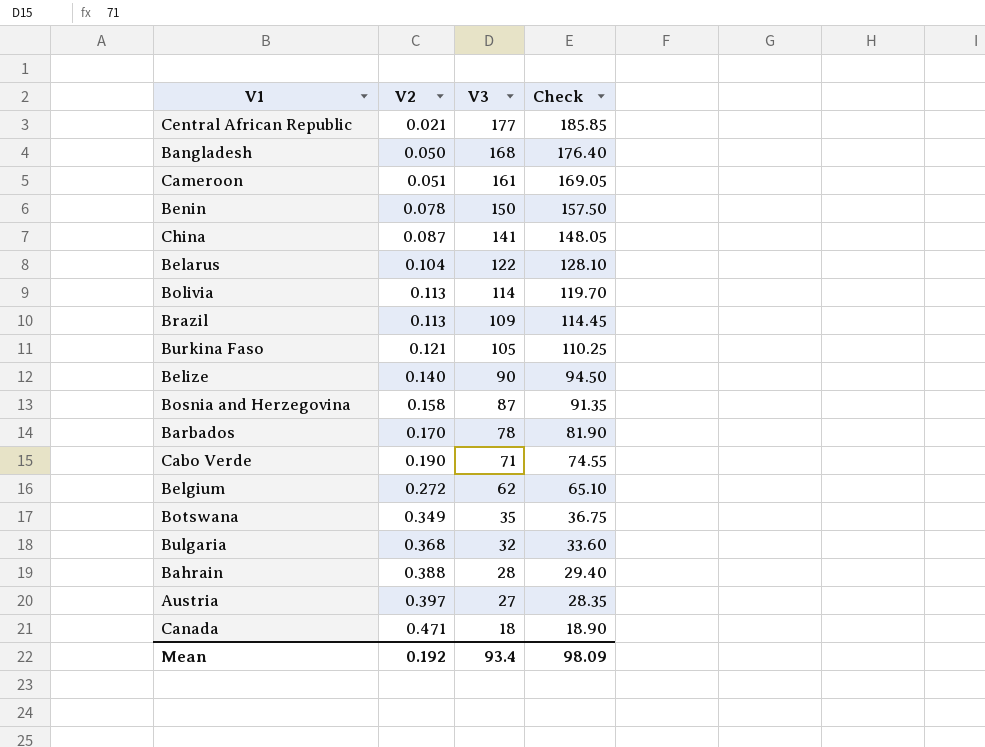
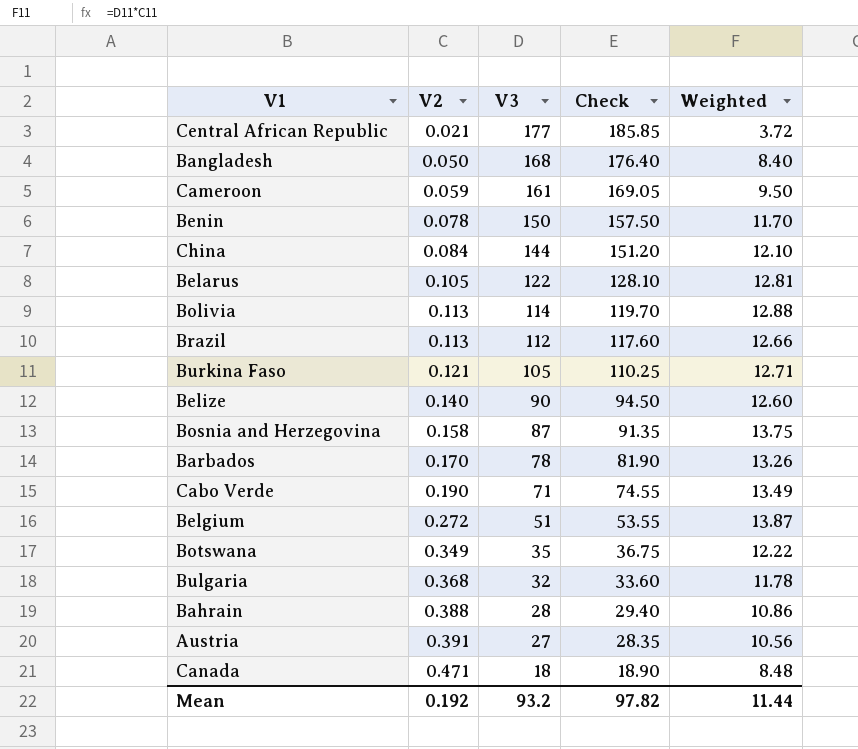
column Weighted | formula: none -> [V2] * [V3]
Cameroon | V2: 0.051 -> 0.059
China | V2: 0.087 -> 0.084
China | V3: 141 -> 144
China | Check: 148.05 -> 151.20
Belarus | V2: 0.104 -> 0.105
Brazil | V3: 109 -> 112
Brazil | Check: 114.45 -> 117.60
Belgium | V3: 62 -> 51
Belgium | Check: 65.10 -> 53.55
Austria | V2: 0.397 -> 0.391
Mean | V3: 93.4 -> 93.2
Mean | Check: 98.09 -> 97.82

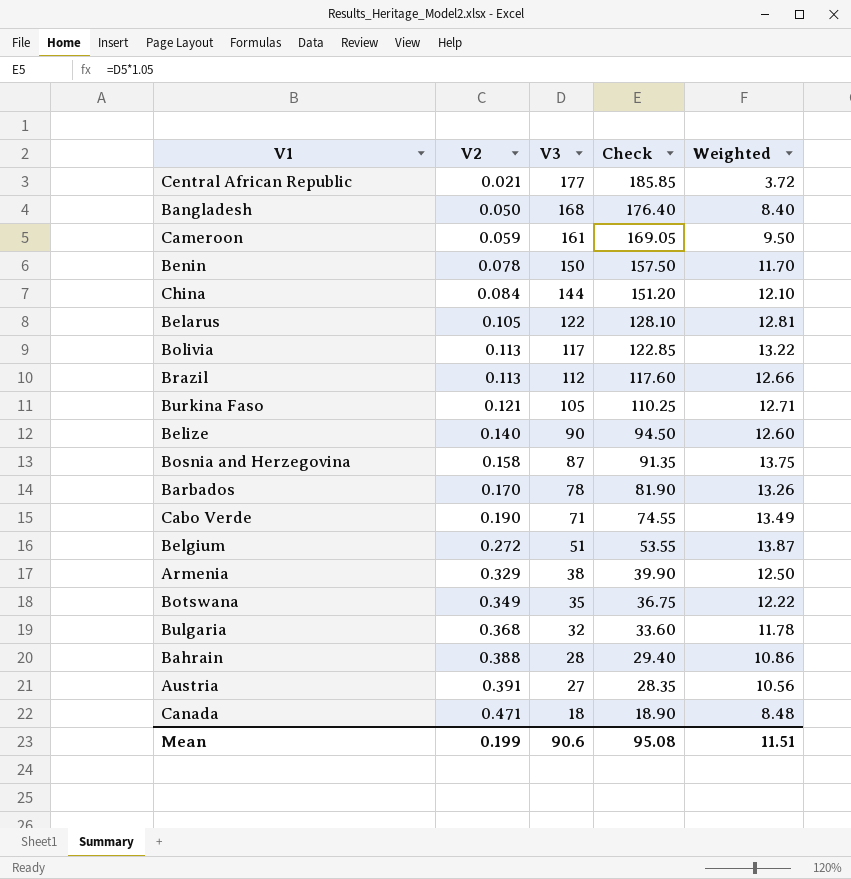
Bolivia | V3: 114 -> 117
Bolivia | Check: 119.70 -> 122.85
Bolivia | Weighted: 12.88 -> 13.22
row Armenia: none -> 0.329 | 38 | 39.90 | 12.50
Mean | V2: 0.192 -> 0.199
Mean | V3: 93.2 -> 90.6
Mean | Check: 97.82 -> 95.08
Mean | Weighted: 11.44 -> 11.51

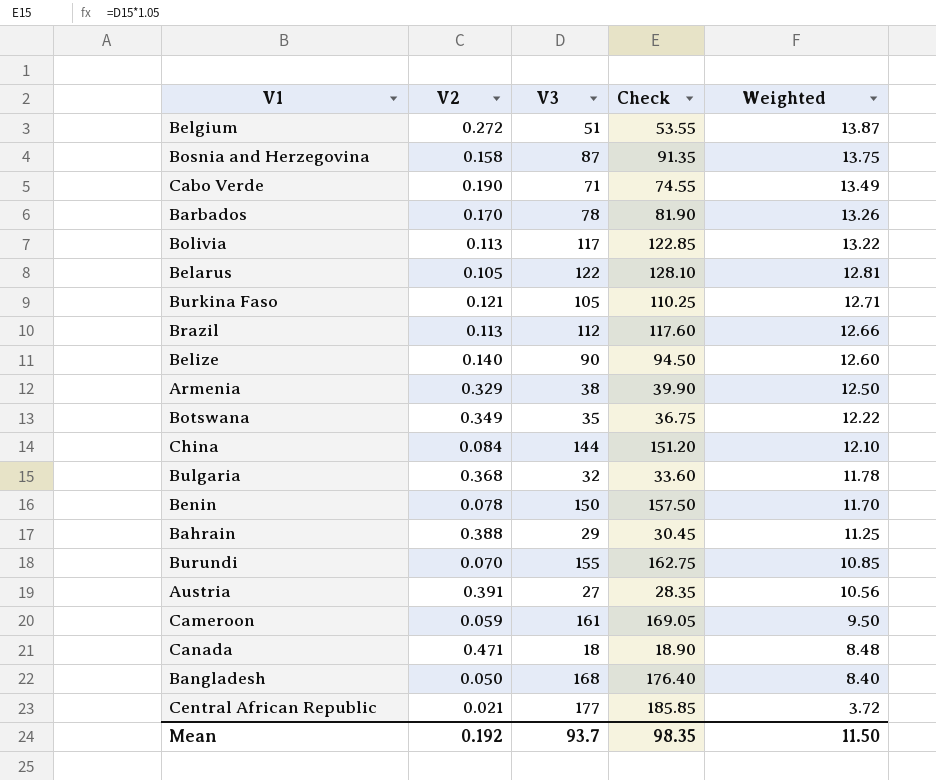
row order: V2 ascending -> Weighted descending
Bahrain | V3: 28 -> 29
Bahrain | Check: 29.40 -> 30.45
Bahrain | Weighted: 10.86 -> 11.25
row Burundi: none -> 0.070 | 155 | 162.75 | 10.85
Mean | V2: 0.199 -> 0.192
Mean | V3: 90.6 -> 93.7
Mean | Check: 95.08 -> 98.35
Mean | Weighted: 11.51 -> 11.50

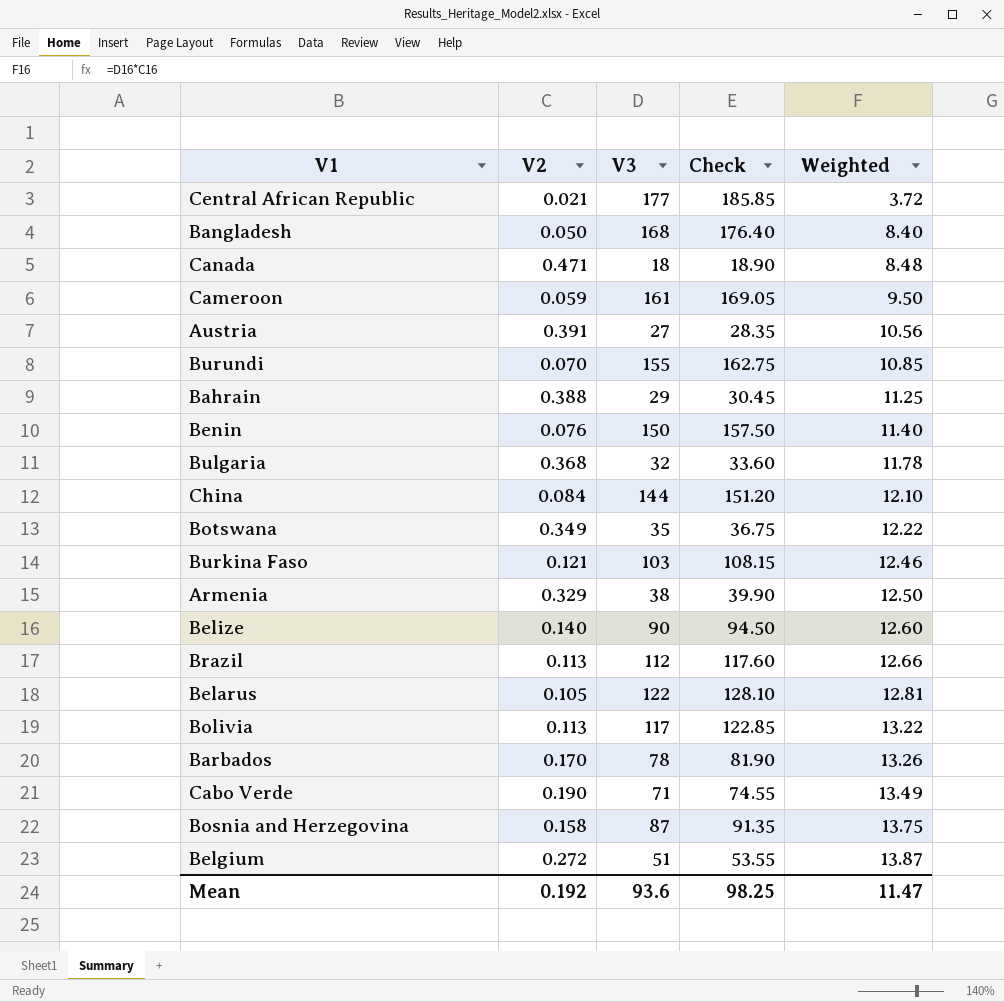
row order: Weighted descending -> Weighted ascending
Benin | V2: 0.078 -> 0.076
Benin | Weighted: 11.70 -> 11.40
Burkina Faso | V3: 105 -> 103
Burkina Faso | Check: 110.25 -> 108.15
Burkina Faso | Weighted: 12.71 -> 12.46
Mean | V3: 93.7 -> 93.6
Mean | Check: 98.35 -> 98.25
Mean | Weighted: 11.50 -> 11.47

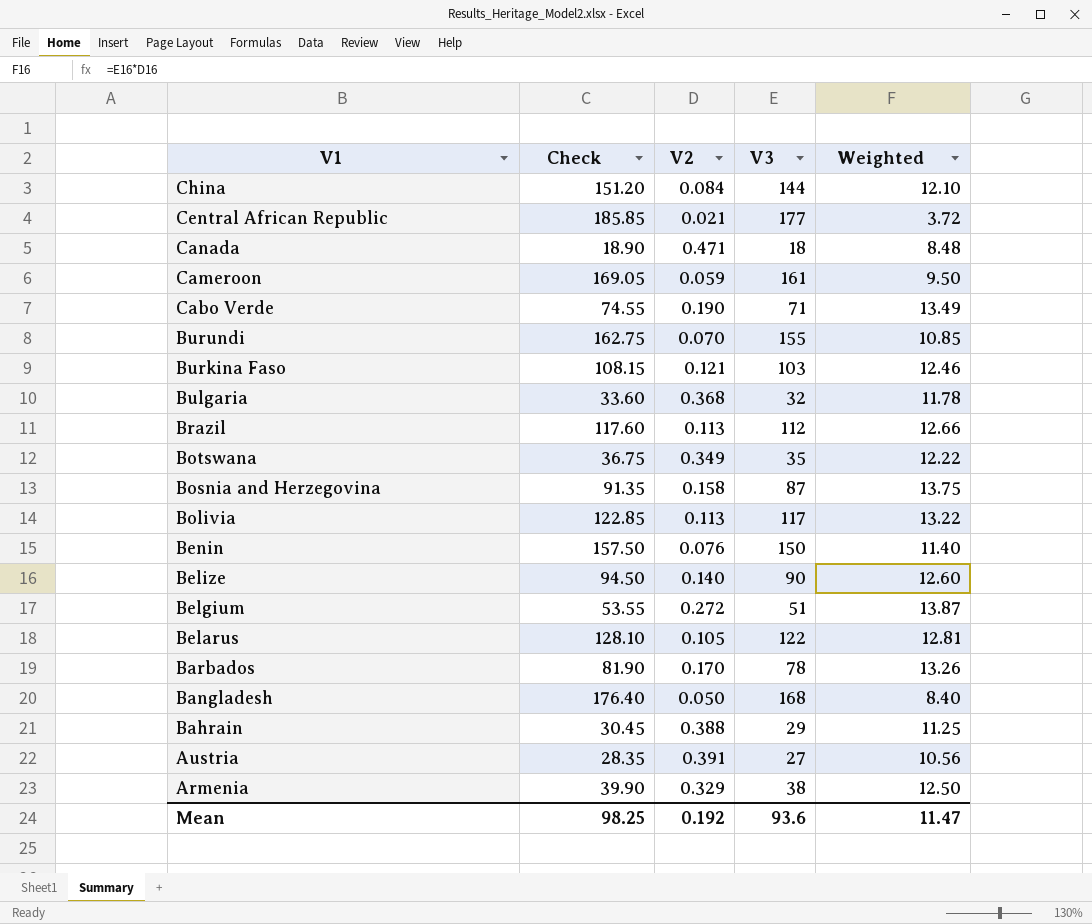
row order: Weighted ascending -> V1 descending
column Check | position: 4 -> 2

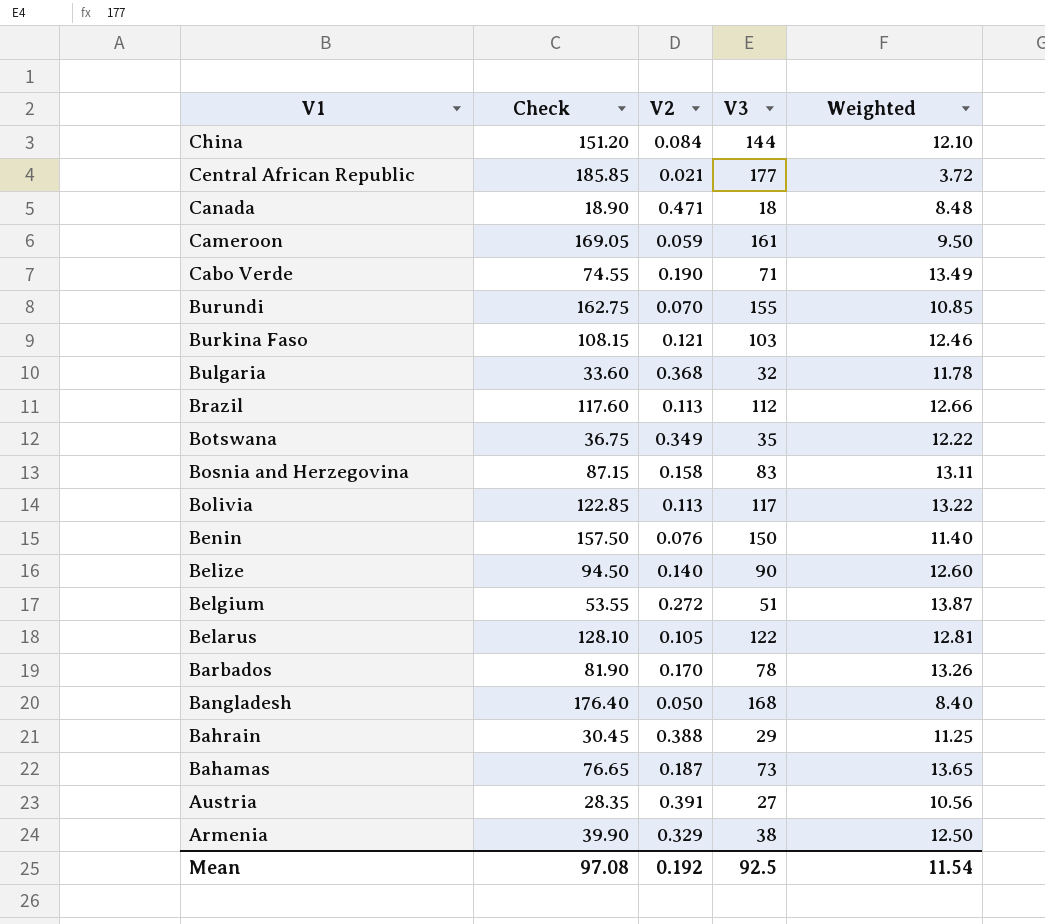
Bosnia and Herzegovina | Check: 91.35 -> 87.15
Bosnia and Herzegovina | V3: 87 -> 83
Bosnia and Herzegovina | Weighted: 13.75 -> 13.11
row Bahamas: none -> 76.65 | 0.187 | 73 | 13.65
Mean | Check: 98.25 -> 97.08
Mean | V3: 93.6 -> 92.5
Mean | Weighted: 11.47 -> 11.54

